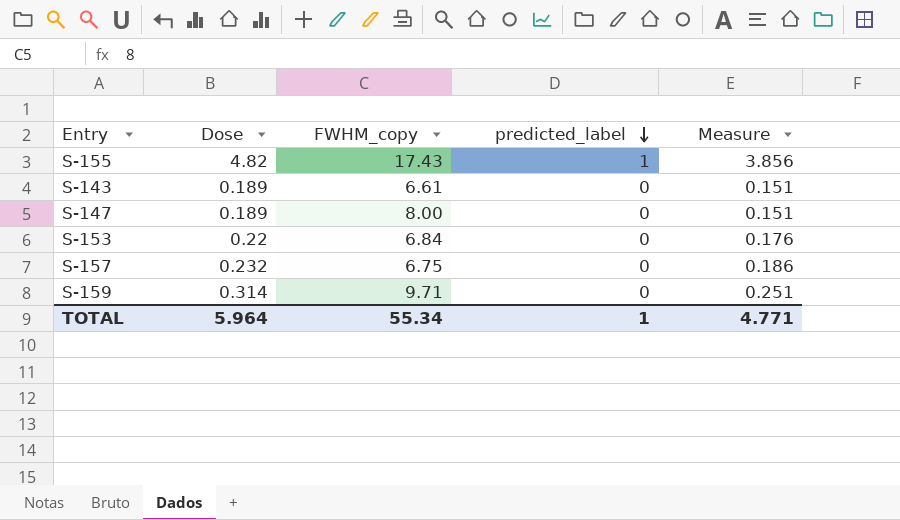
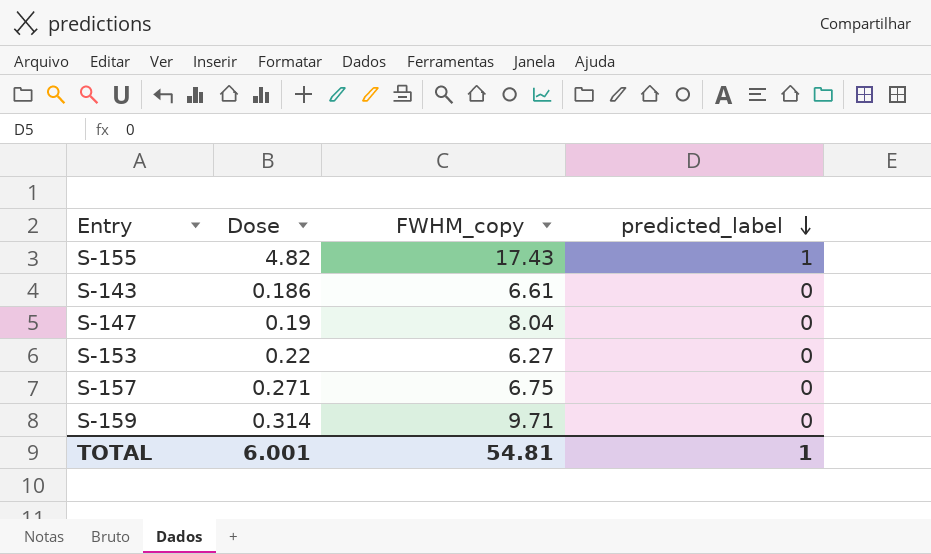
column Measure | formula: [Dose] * 0.8 -> none
S-143 | Dose: 0.189 -> 0.186
S-147 | Dose: 0.189 -> 0.19
S-147 | FWHM_copy: 8.00 -> 8.04
S-153 | FWHM_copy: 6.84 -> 6.27
S-157 | Dose: 0.232 -> 0.271
TOTAL | Dose: 5.964 -> 6.001
TOTAL | FWHM_copy: 55.34 -> 54.81

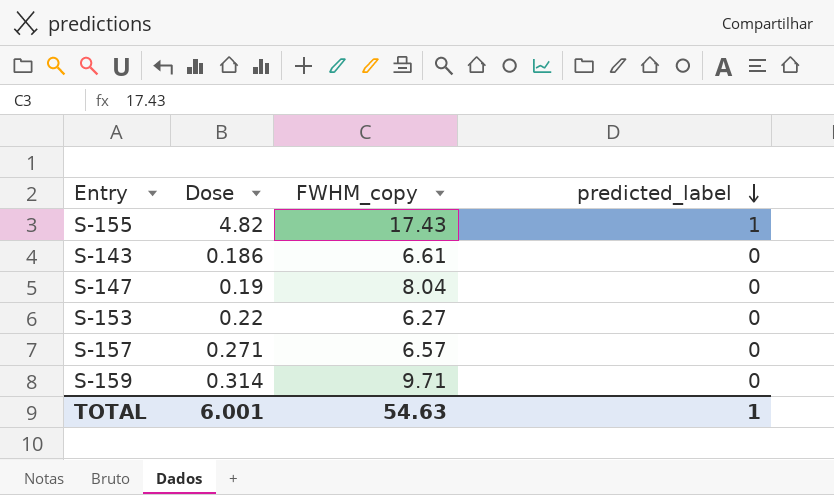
S-157 | FWHM_copy: 6.75 -> 6.57
TOTAL | FWHM_copy: 54.81 -> 54.63

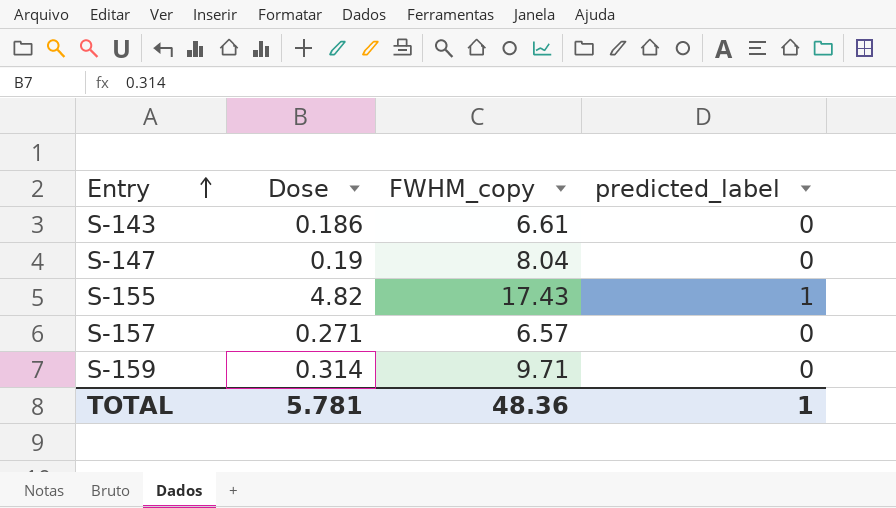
row order: predicted_label descending -> Entry ascending
row S-153: 0.22 | 6.27 | 0 -> none
TOTAL | Dose: 6.001 -> 5.781
TOTAL | FWHM_copy: 54.63 -> 48.36

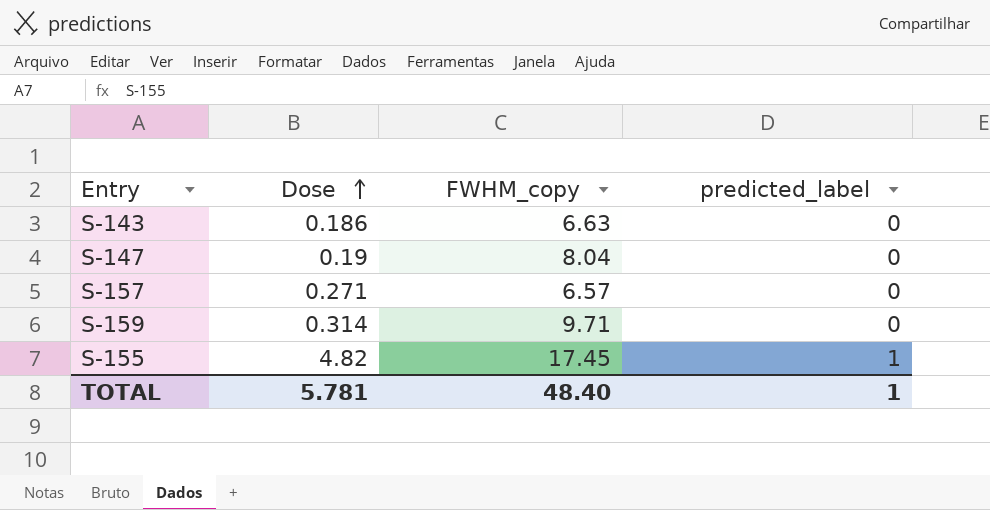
row order: Entry ascending -> Dose ascending
S-143 | FWHM_copy: 6.61 -> 6.63
S-155 | FWHM_copy: 17.43 -> 17.45
TOTAL | FWHM_copy: 48.36 -> 48.40

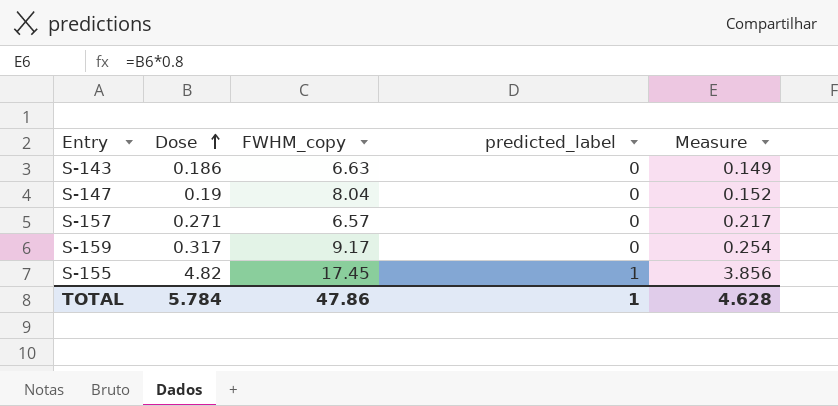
column Measure | formula: none -> [Dose] * 0.8
S-159 | Dose: 0.314 -> 0.317
S-159 | FWHM_copy: 9.71 -> 9.17
TOTAL | Dose: 5.781 -> 5.784
TOTAL | FWHM_copy: 48.40 -> 47.86

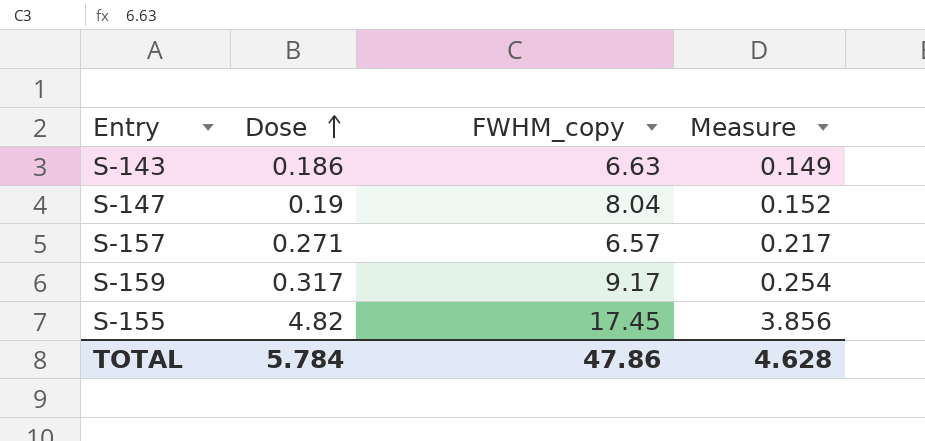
column predicted_label | position: 4 -> none

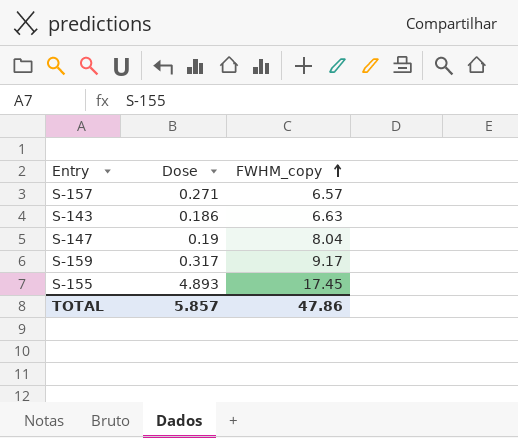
row order: Dose ascending -> FWHM_copy ascending
column Measure | formula: [Dose] * 0.8 -> none
S-155 | Dose: 4.82 -> 4.893
TOTAL | Dose: 5.784 -> 5.857

